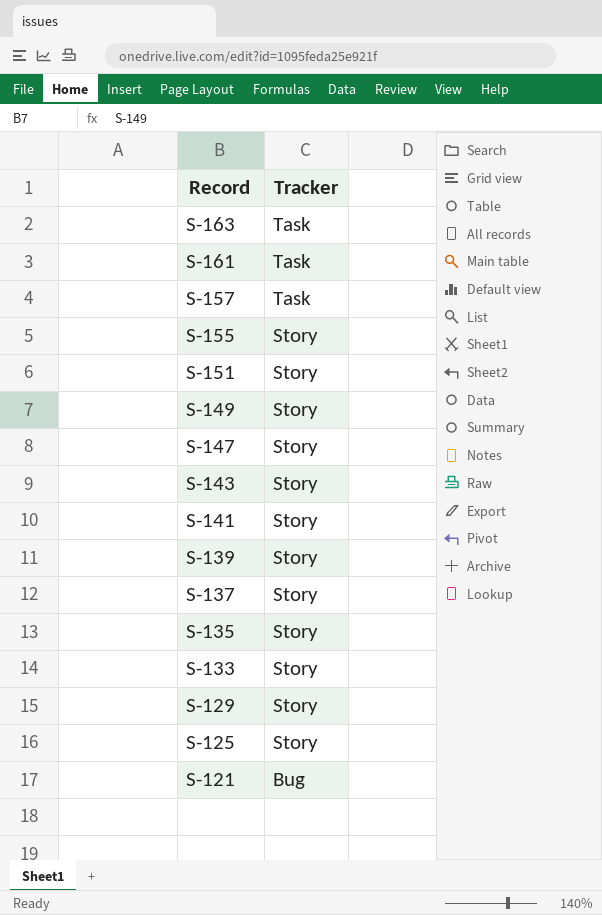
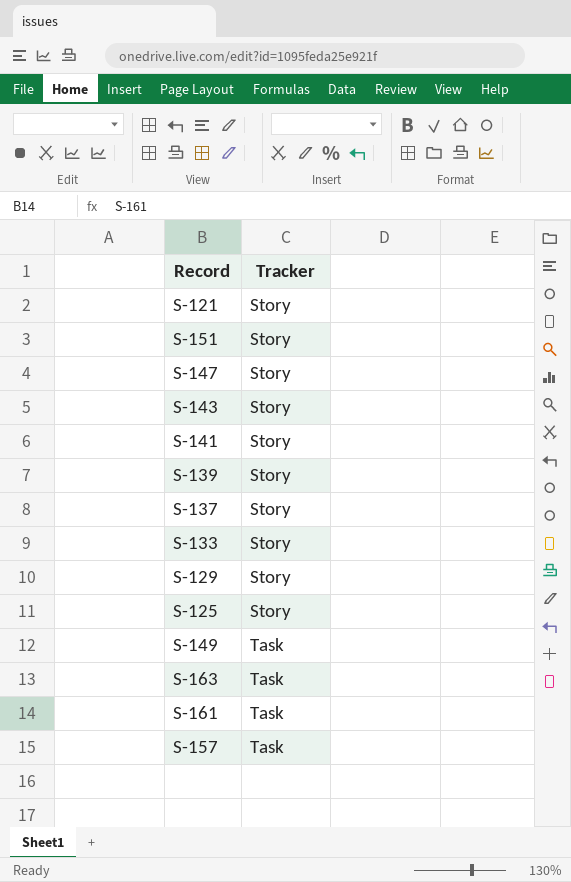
row order: Record descending -> Tracker ascending
row S-155: Story -> none
row S-135: Story -> none
S-121 | Tracker: Bug -> Story
S-149 | Tracker: Story -> Task

